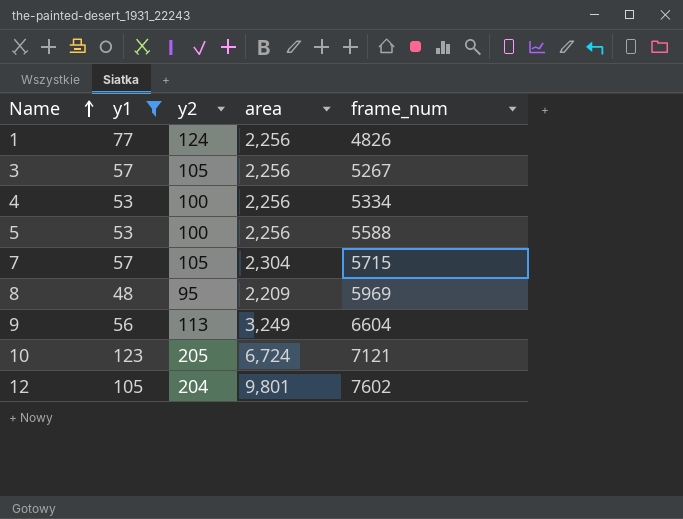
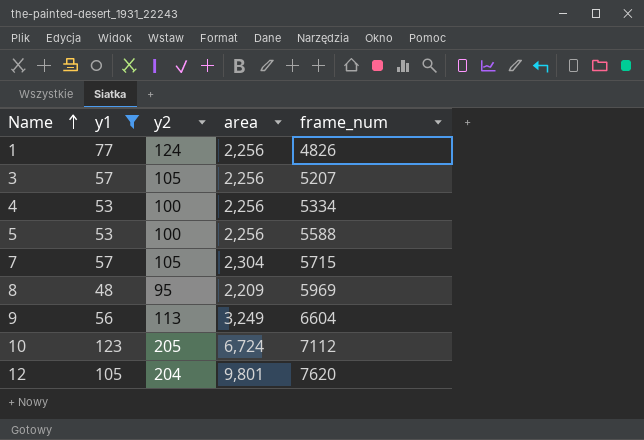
3 | frame_num: 5267 -> 5207
10 | frame_num: 7121 -> 7112
12 | frame_num: 7602 -> 7620

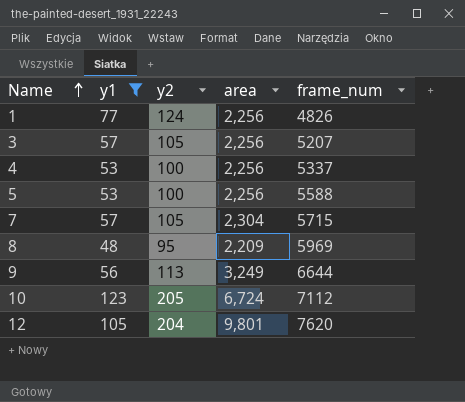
4 | frame_num: 5334 -> 5337
9 | frame_num: 6604 -> 6644

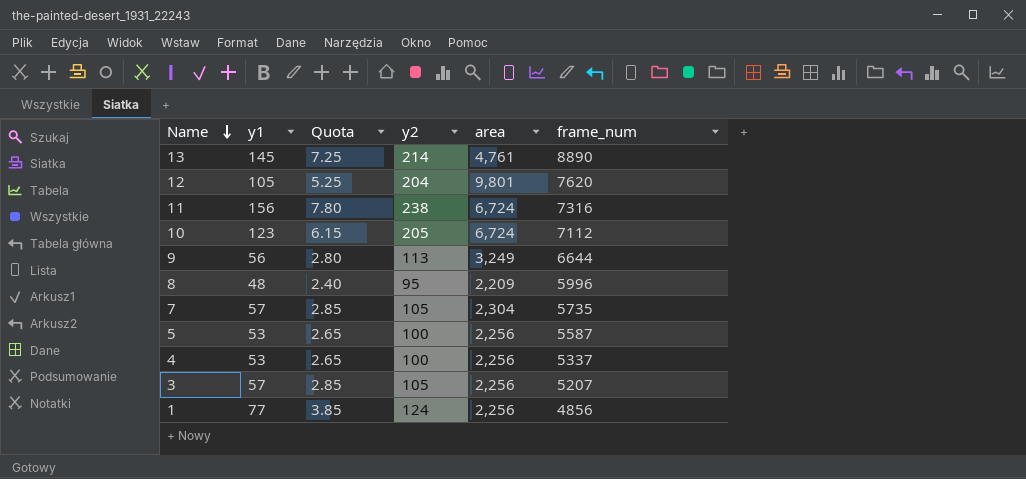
filter: y1 <= 123 -> none
row order: Name ascending -> Name descending
column Quota | formula: none -> [y1] * 0.05
8 | frame_num: 5969 -> 5996
7 | frame_num: 5715 -> 5735
5 | frame_num: 5588 -> 5587
1 | frame_num: 4826 -> 4856

